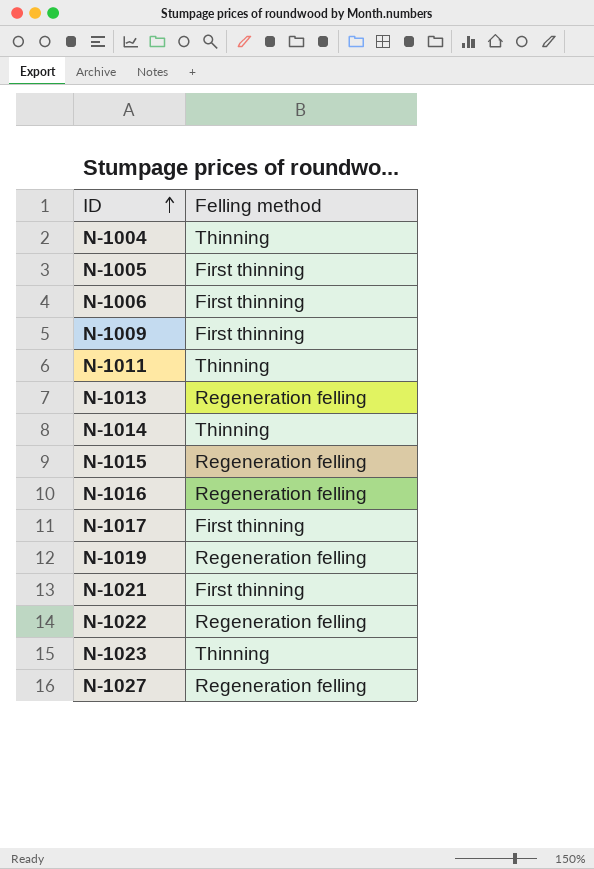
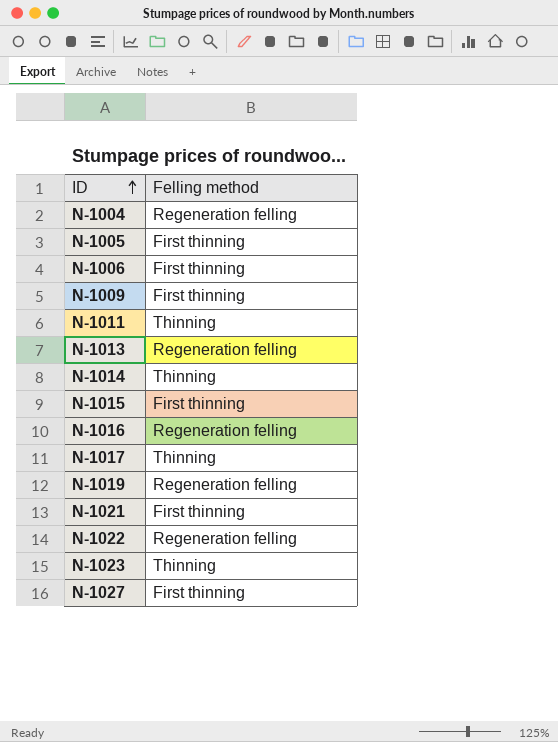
N-1004 | Felling method: Thinning -> Regeneration felling
N-1015 | Felling method: Regeneration felling -> First thinning
N-1017 | Felling method: First thinning -> Thinning
N-1027 | Felling method: Regeneration felling -> First thinning

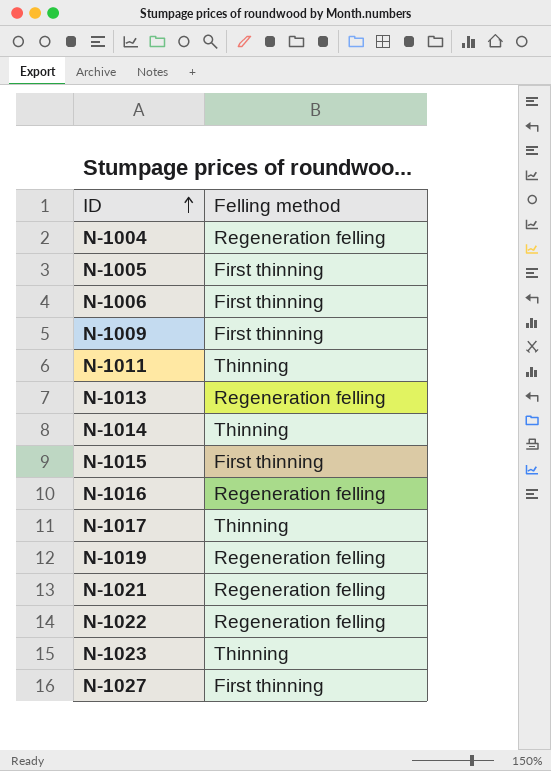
N-1021 | Felling method: First thinning -> Regeneration felling

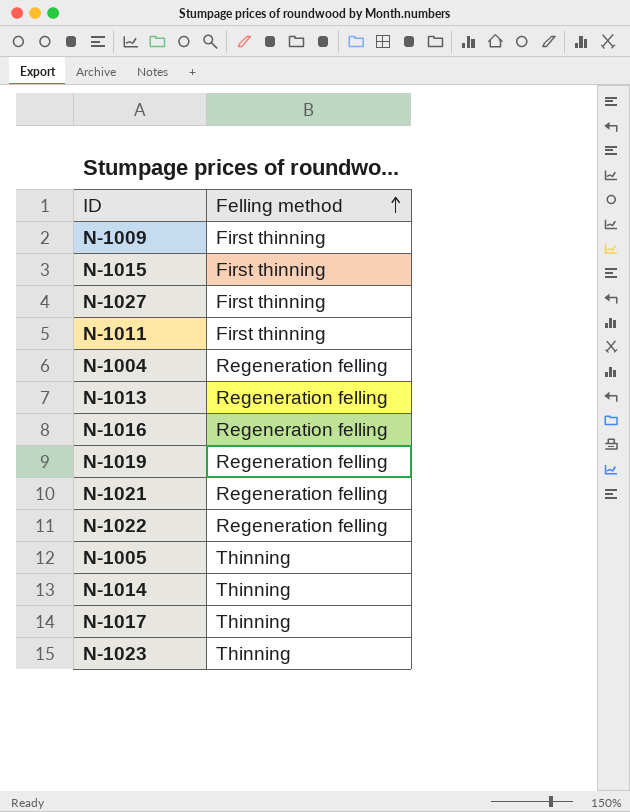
row order: ID ascending -> Felling method ascending
row N-1006: First thinning -> none
N-1011 | Felling method: Thinning -> First thinning
N-1005 | Felling method: First thinning -> Thinning

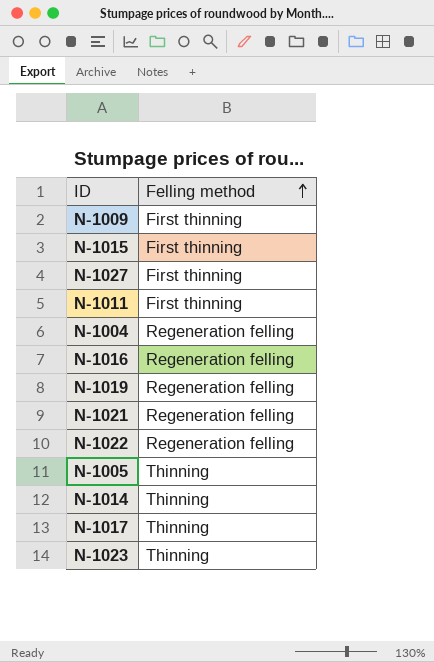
row N-1013: Regeneration felling -> none

